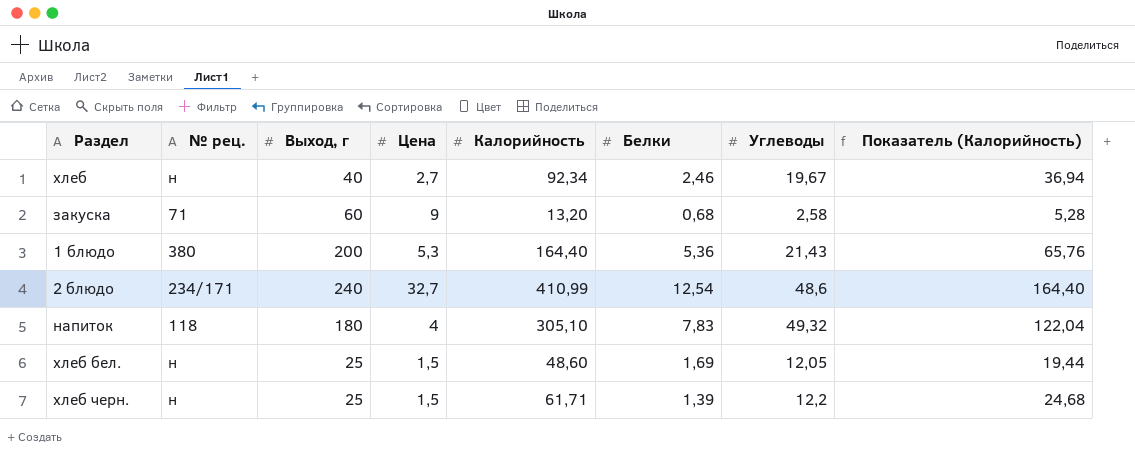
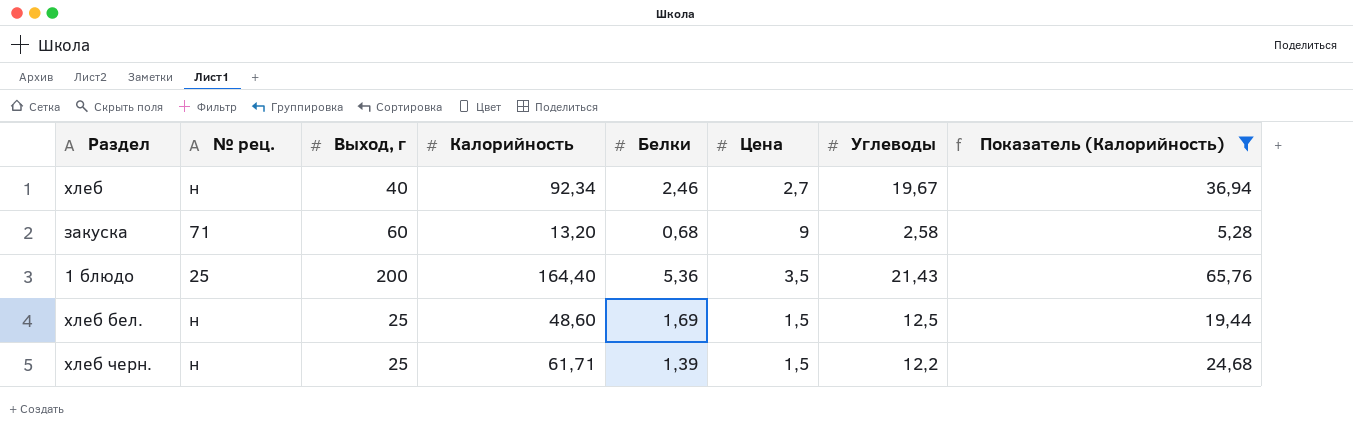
filter: none -> Показатель (Калорийность) <= 65,76
column Цена | position: 4 -> 6
1 блюдо | № рец.: 380 -> 25
1 блюдо | Цена: 5,3 -> 3,5
хлеб бел. | Углеводы: 12,05 -> 12,5

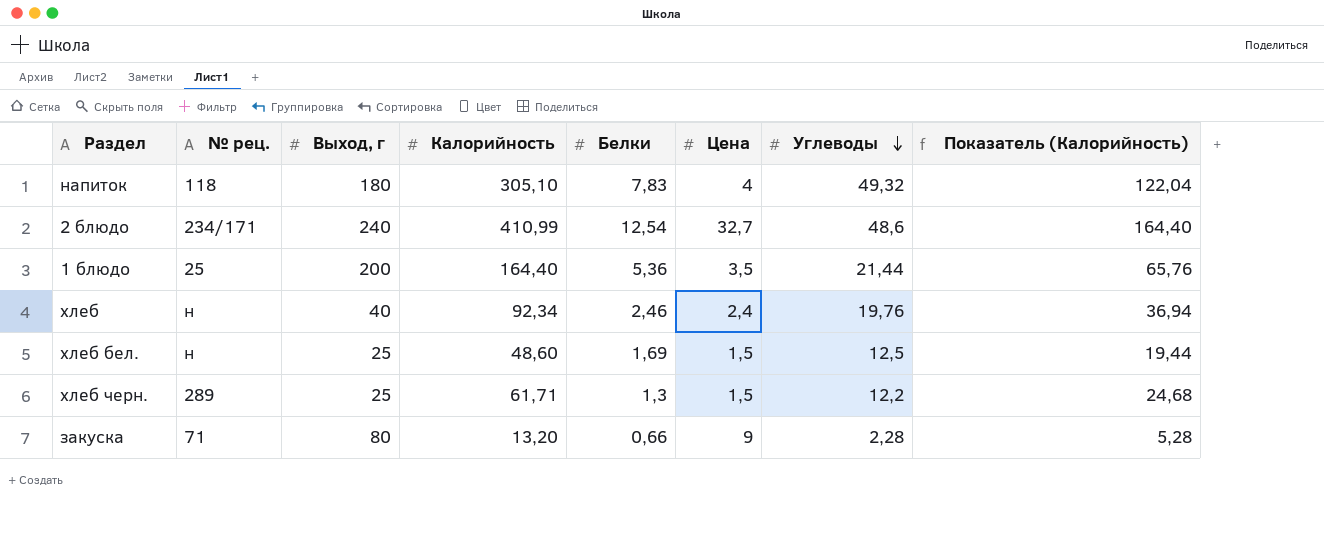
filter: Показатель (Калорийность) <= 65,76 -> none
row order: none -> Углеводы descending
1 блюдо | Углеводы: 21,43 -> 21,44
хлеб | Цена: 2,7 -> 2,4
хлеб | Углеводы: 19,67 -> 19,76
хлеб черн. | № рец.: н -> 289
хлеб черн. | Белки: 1,39 -> 1,3
закуска | Выход, г: 60 -> 80
закуска | Белки: 0,68 -> 0,66
закуска | Углеводы: 2,58 -> 2,28

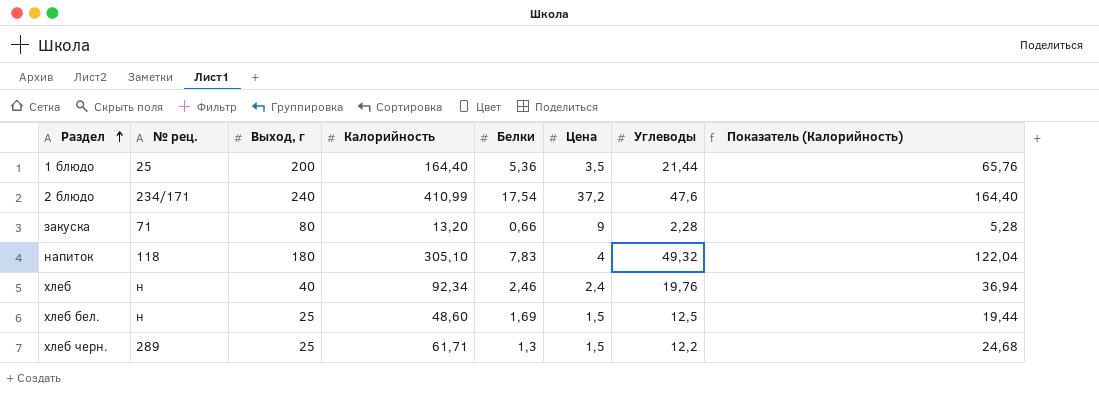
row order: Углеводы descending -> Раздел ascending
2 блюдо | Белки: 12,54 -> 17,54
2 блюдо | Цена: 32,7 -> 37,2
2 блюдо | Углеводы: 48,6 -> 47,6

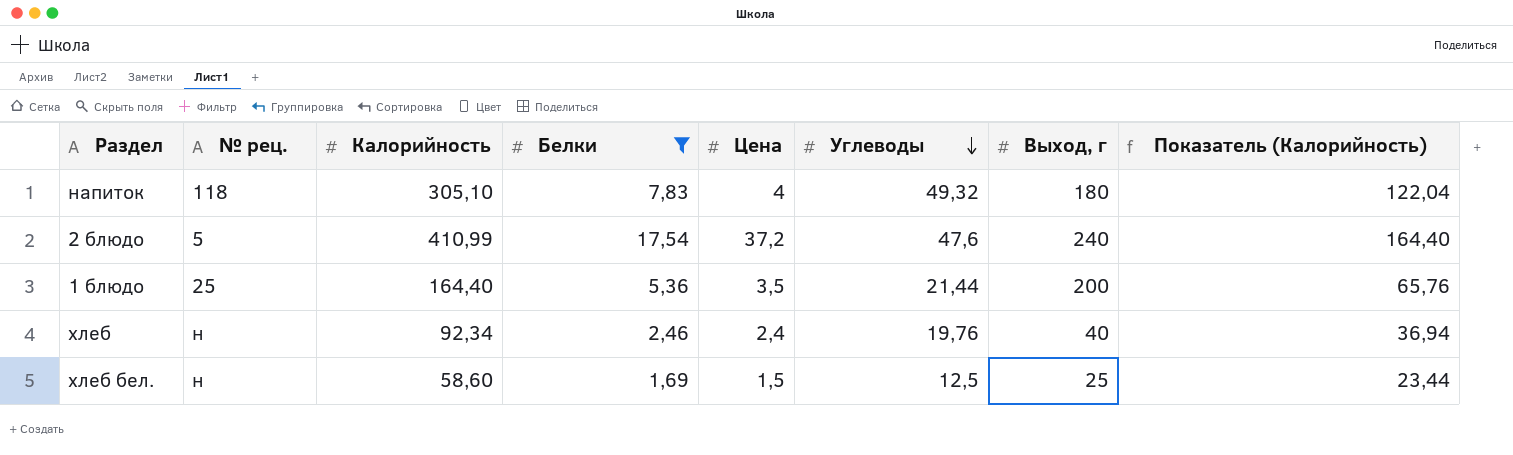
filter: none -> Белки >= 1,69
row order: Раздел ascending -> Углеводы descending
column Выход, г | position: 3 -> 7
2 блюдо | № рец.: 234/171 -> 5
хлеб бел. | Калорийность: 48,60 -> 58,60
хлеб бел. | Показатель (Калорийность): 19,44 -> 23,44

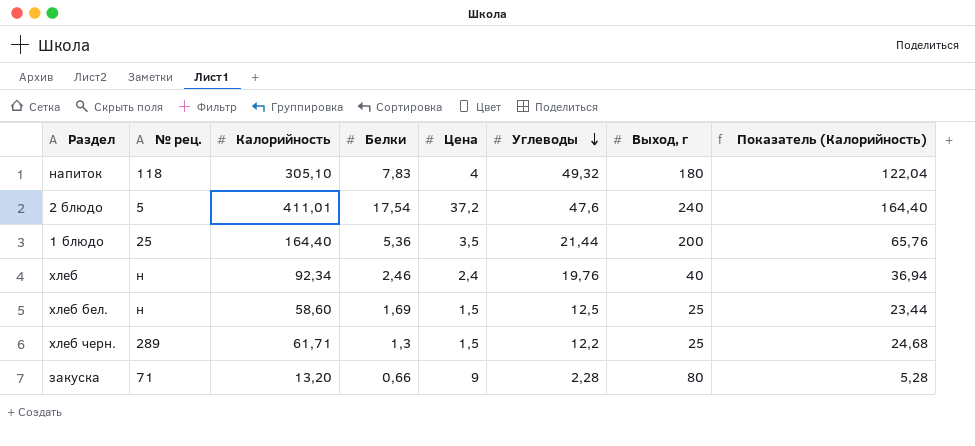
filter: Белки >= 1,69 -> none
2 блюдо | Калорийность: 410,99 -> 411,01

